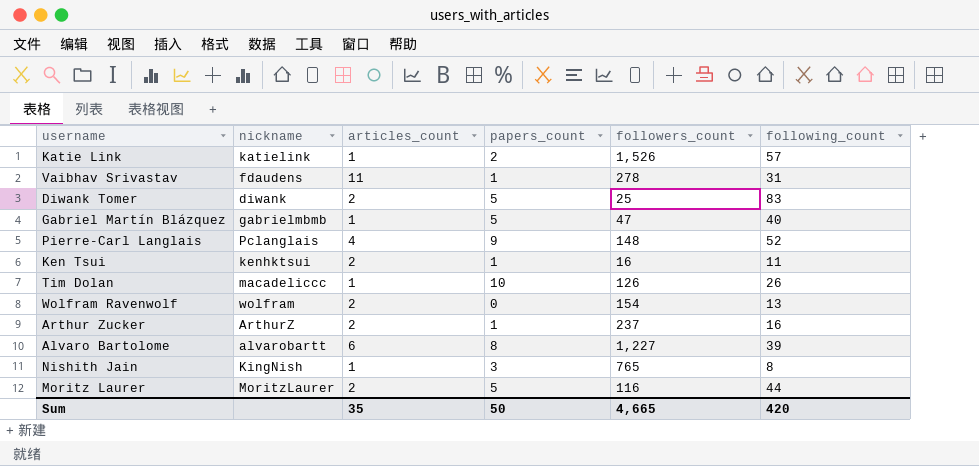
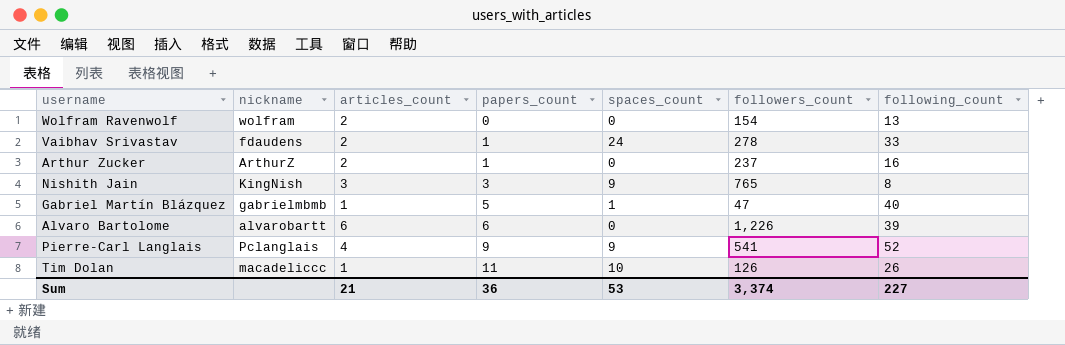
row order: none -> papers_count ascending
column spaces_count | position: none -> 5
row Katie Link: katielink | 1 | 2 | 1,526 | 57 -> none
row Diwank Tomer: diwank | 2 | 5 | 25 | 83 -> none
row Ken Tsui: kenhktsui | 2 | 1 | 16 | 11 -> none
row Moritz Laurer: MoritzLaurer | 2 | 5 | 116 | 44 -> none
Vaibhav Srivastav | articles_count: 11 -> 2
Vaibhav Srivastav | following_count: 31 -> 33
Nishith Jain | articles_count: 1 -> 3
Alvaro Bartolome | papers_count: 8 -> 6
Alvaro Bartolome | followers_count: 1,227 -> 1,226
Pierre-Carl Langlais | followers_count: 148 -> 541
Tim Dolan | papers_count: 10 -> 11
Sum | articles_count: 35 -> 21
Sum | papers_count: 50 -> 36
Sum | followers_count: 4,665 -> 3,374
Sum | following_count: 420 -> 227

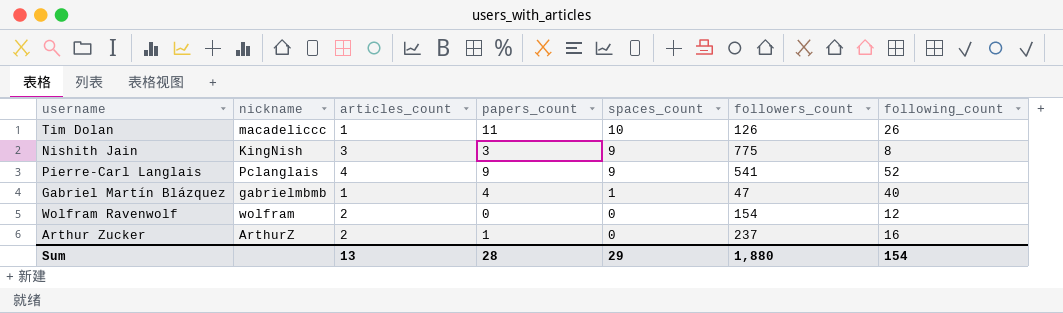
row order: papers_count ascending -> spaces_count descending
row Vaibhav Srivastav: fdaudens | 2 | 1 | 24 | 278 | 33 -> none
row Alvaro Bartolome: alvarobartt | 6 | 6 | 0 | 1,226 | 39 -> none
Nishith Jain | followers_count: 765 -> 775
Gabriel Martín Blázquez | papers_count: 5 -> 4
Wolfram Ravenwolf | following_count: 13 -> 12
Sum | articles_count: 21 -> 13
Sum | papers_count: 36 -> 28
Sum | spaces_count: 53 -> 29
Sum | followers_count: 3,374 -> 1,880
Sum | following_count: 227 -> 154

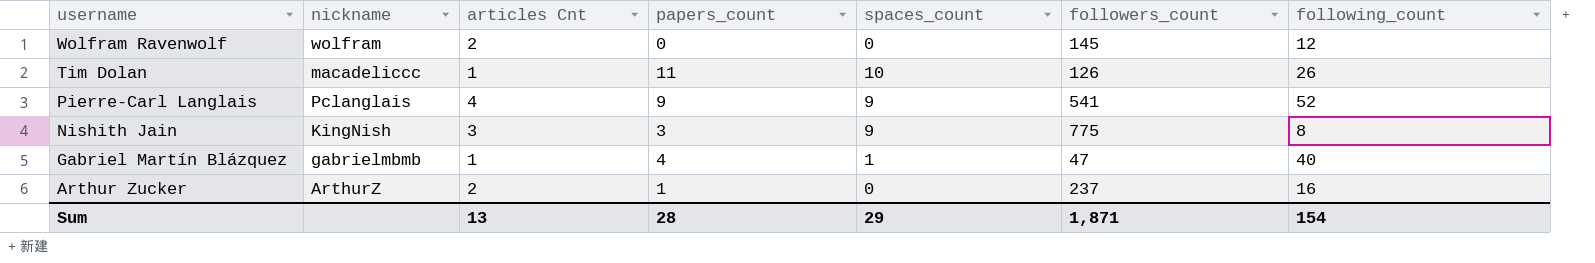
row order: spaces_count descending -> username descending
column name: articles_count -> articles Cnt
Wolfram Ravenwolf | followers_count: 154 -> 145
Sum | followers_count: 1,880 -> 1,871

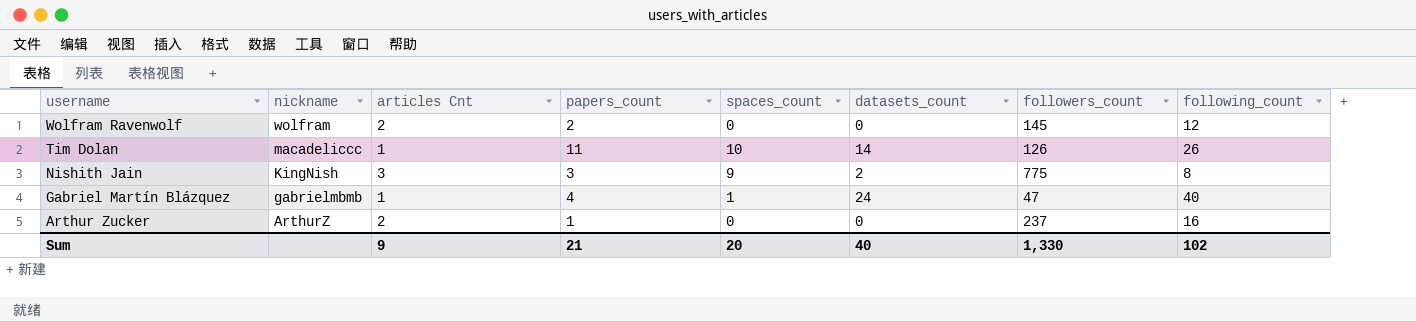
column datasets_count | position: none -> 6
row Pierre-Carl Langlais: Pclanglais | 4 | 9 | 9 | 541 | 52 -> none
Wolfram Ravenwolf | papers_count: 0 -> 2
Sum | articles Cnt: 13 -> 9
Sum | papers_count: 28 -> 21
Sum | spaces_count: 29 -> 20
Sum | followers_count: 1,871 -> 1,330
Sum | following_count: 154 -> 102

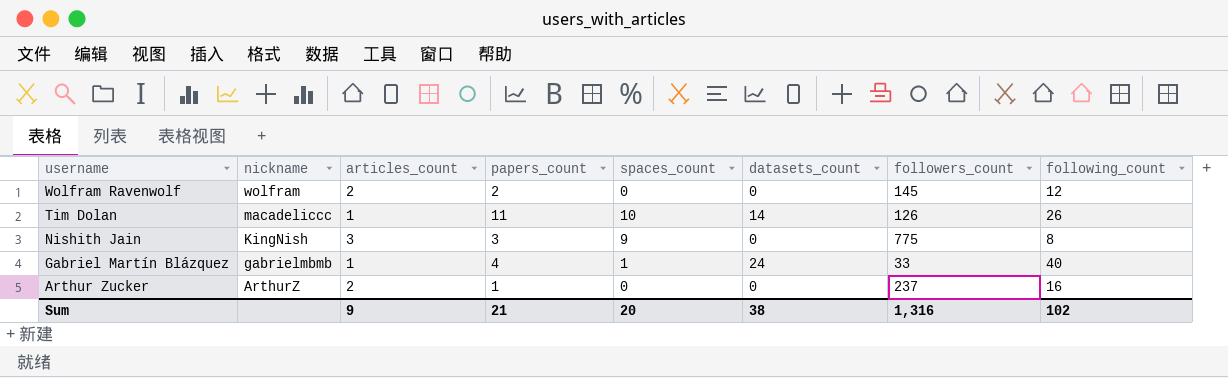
column name: articles Cnt -> articles_count
Nishith Jain | datasets_count: 2 -> 0
Gabriel Martín Blázquez | followers_count: 47 -> 33
Sum | datasets_count: 40 -> 38
Sum | followers_count: 1,330 -> 1,316

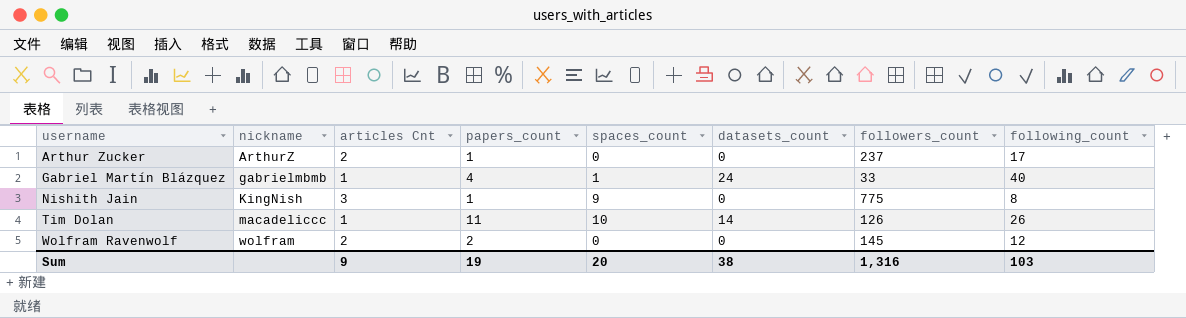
row order: username descending -> username ascending
column name: articles_count -> articles Cnt
Arthur Zucker | following_count: 16 -> 17
Nishith Jain | papers_count: 3 -> 1
Sum | papers_count: 21 -> 19
Sum | following_count: 102 -> 103

